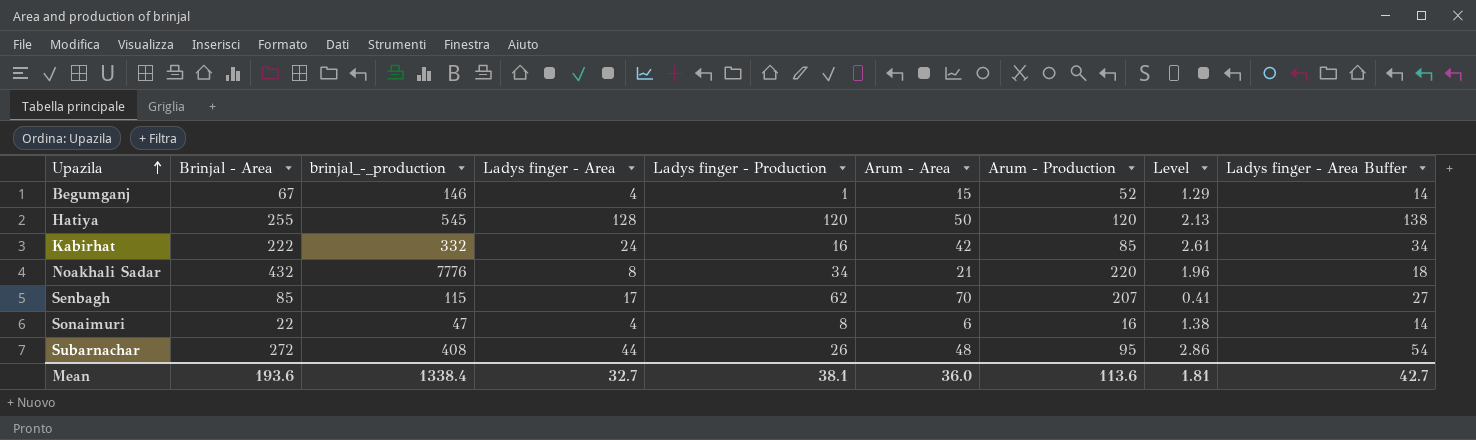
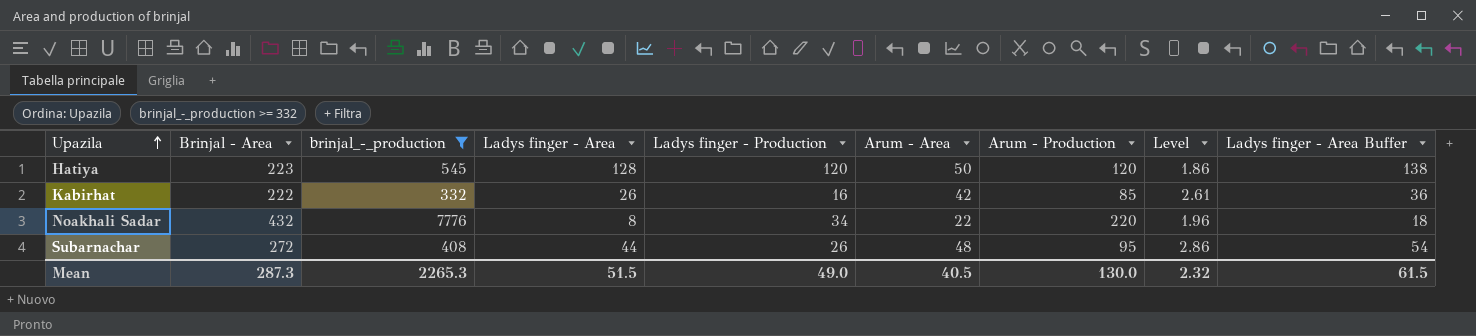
filter: none -> brinjal_-_production >= 332
Hatiya | Brinjal - Area: 255 -> 223
Hatiya | Level: 2.13 -> 1.86
Kabirhat | Ladys finger - Area: 24 -> 26
Kabirhat | Ladys finger - Area Buffer: 34 -> 36
Noakhali Sadar | Arum - Area: 21 -> 22
Mean | Brinjal - Area: 193.6 -> 287.3
Mean | brinjal_-_production: 1338.4 -> 2265.3
Mean | Ladys finger - Area: 32.7 -> 51.5
Mean | Ladys finger - Production: 38.1 -> 49.0
Mean | Arum - Area: 36.0 -> 40.5
Mean | Arum - Production: 113.6 -> 130.0
Mean | Level: 1.81 -> 2.32
Mean | Ladys finger - Area Buffer: 42.7 -> 61.5

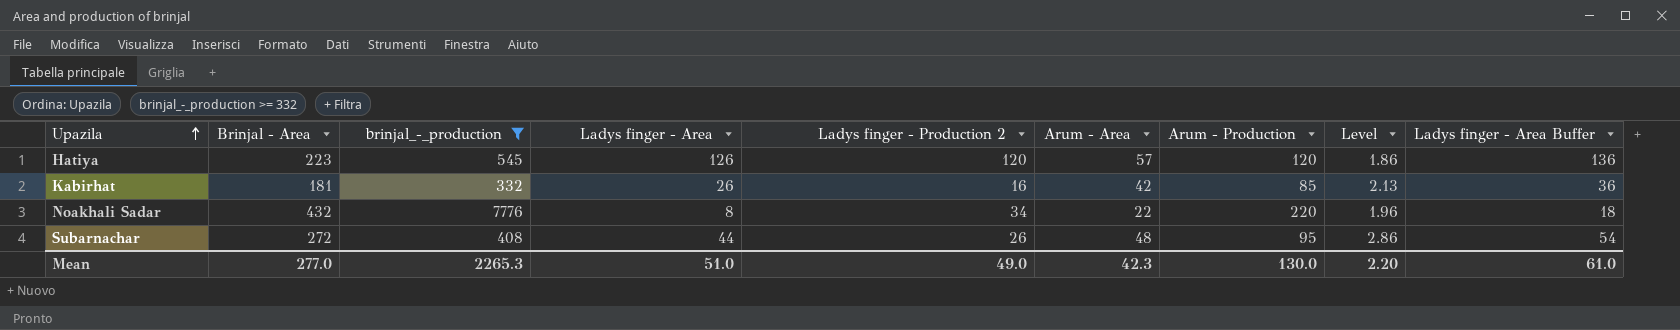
column name: Ladys finger - Production -> Ladys finger - Production 2
Hatiya | Ladys finger - Area: 128 -> 126
Hatiya | Arum - Area: 50 -> 57
Hatiya | Ladys finger - Area Buffer: 138 -> 136
Kabirhat | Brinjal - Area: 222 -> 181
Kabirhat | Level: 2.61 -> 2.13
Mean | Brinjal - Area: 287.3 -> 277.0
Mean | Ladys finger - Area: 51.5 -> 51.0
Mean | Arum - Area: 40.5 -> 42.3
Mean | Level: 2.32 -> 2.20
Mean | Ladys finger - Area Buffer: 61.5 -> 61.0

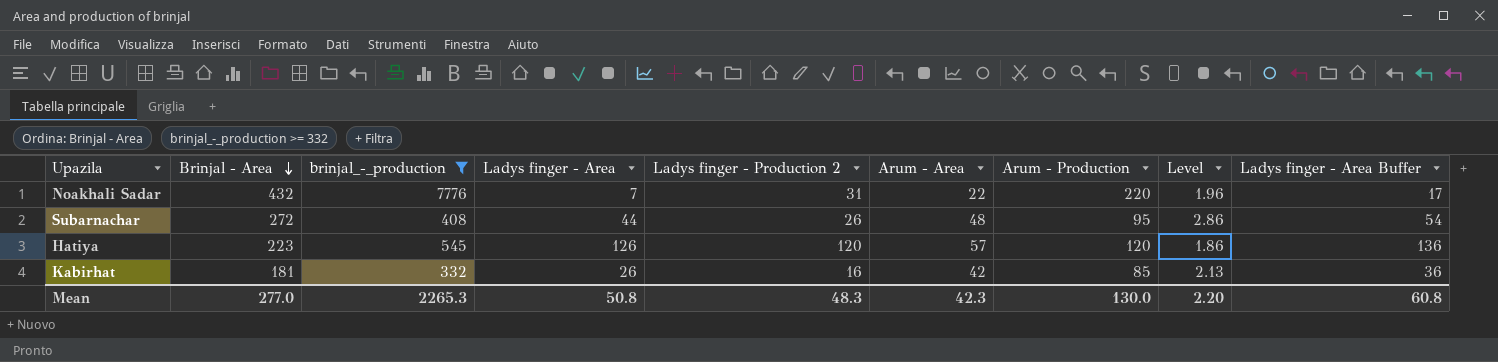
row order: Upazila ascending -> Brinjal - Area descending
Noakhali Sadar | Ladys finger - Area: 8 -> 7
Noakhali Sadar | Ladys finger - Production 2: 34 -> 31
Noakhali Sadar | Ladys finger - Area Buffer: 18 -> 17
Mean | Ladys finger - Area: 51.0 -> 50.8
Mean | Ladys finger - Production 2: 49.0 -> 48.3
Mean | Ladys finger - Area Buffer: 61.0 -> 60.8

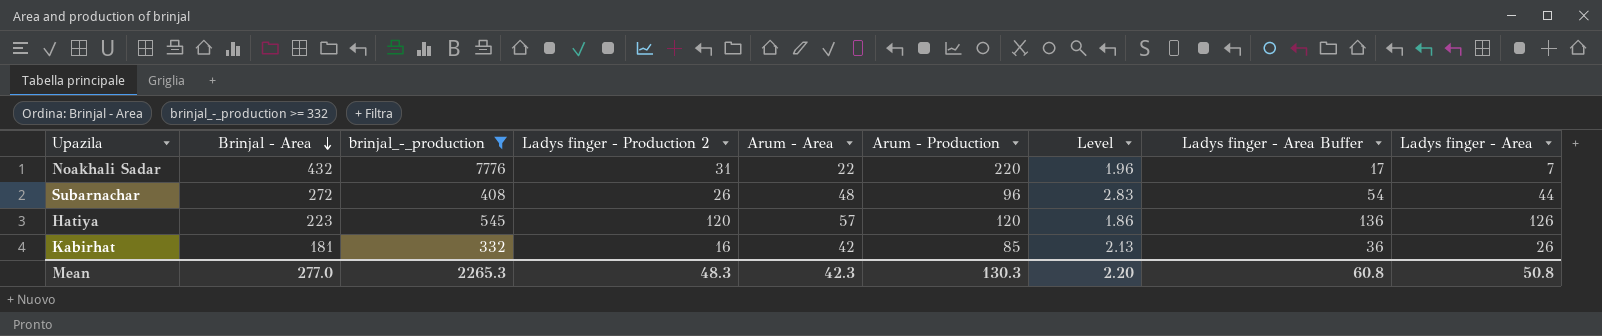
column Ladys finger - Area | position: 4 -> 9
Subarnachar | Arum - Production: 95 -> 96
Subarnachar | Level: 2.86 -> 2.83
Mean | Arum - Production: 130.0 -> 130.3

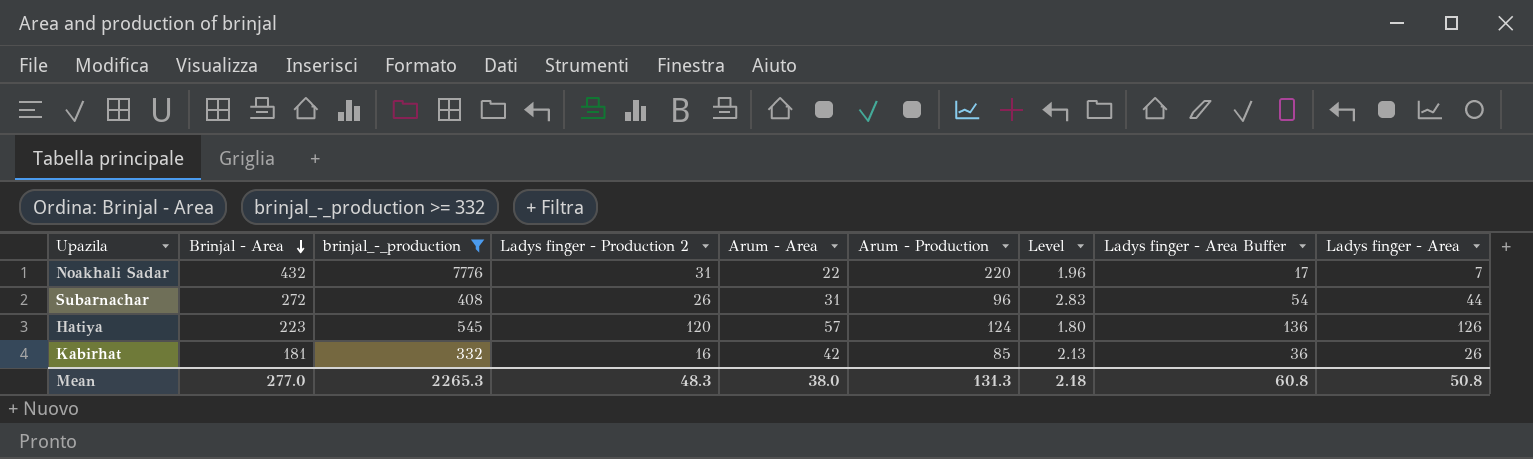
Subarnachar | Arum - Area: 48 -> 31
Hatiya | Arum - Production: 120 -> 124
Hatiya | Level: 1.86 -> 1.80
Mean | Arum - Area: 42.3 -> 38.0
Mean | Arum - Production: 130.3 -> 131.3
Mean | Level: 2.20 -> 2.18

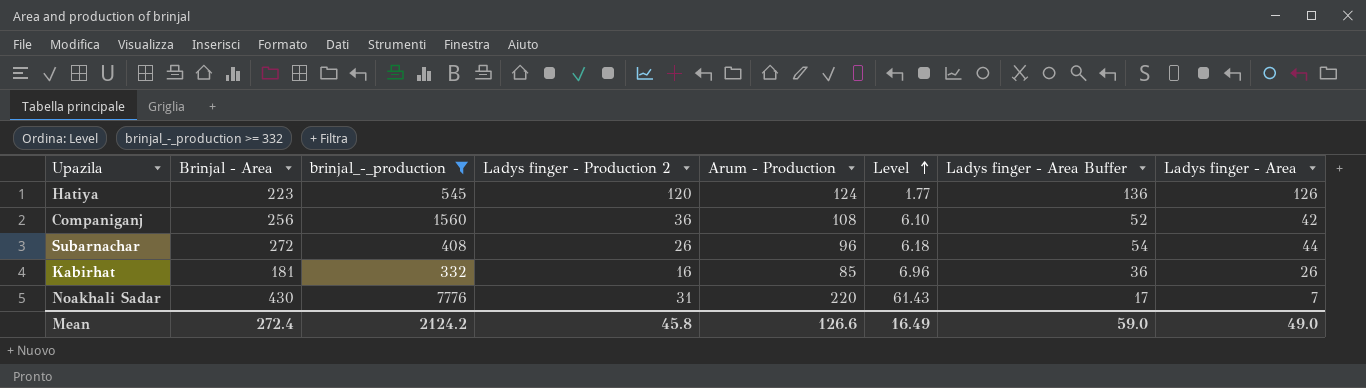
row order: Brinjal - Area descending -> Level ascending
column Arum - Area | position: 5 -> none
column Level | formula: [Brinjal - Area] / [Arum - Production] -> [Brinjal - Area] / [Ladys finger - Area]
row Companiganj: none -> 256 | 1560 | 36 | 108 | 6.10 | 52 | 42
Noakhali Sadar | Brinjal - Area: 432 -> 430
Mean | Brinjal - Area: 277.0 -> 272.4
Mean | brinjal_-_production: 2265.3 -> 2124.2
Mean | Ladys finger - Production 2: 48.3 -> 45.8
Mean | Arum - Production: 131.3 -> 126.6
Mean | Level: 2.18 -> 16.49
Mean | Ladys finger - Area Buffer: 60.8 -> 59.0
Mean | Ladys finger - Area: 50.8 -> 49.0

